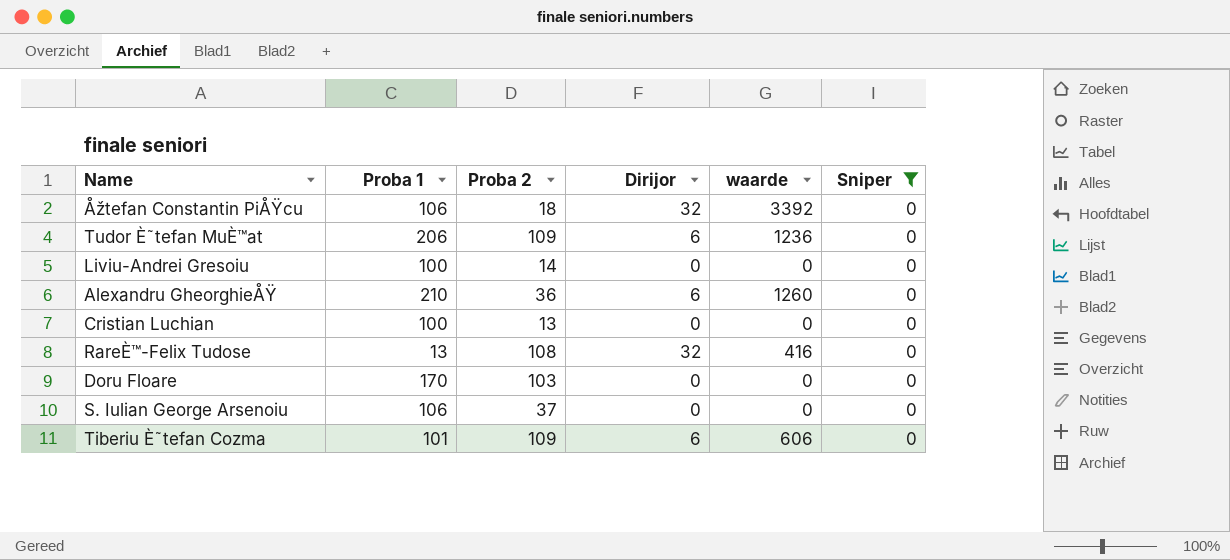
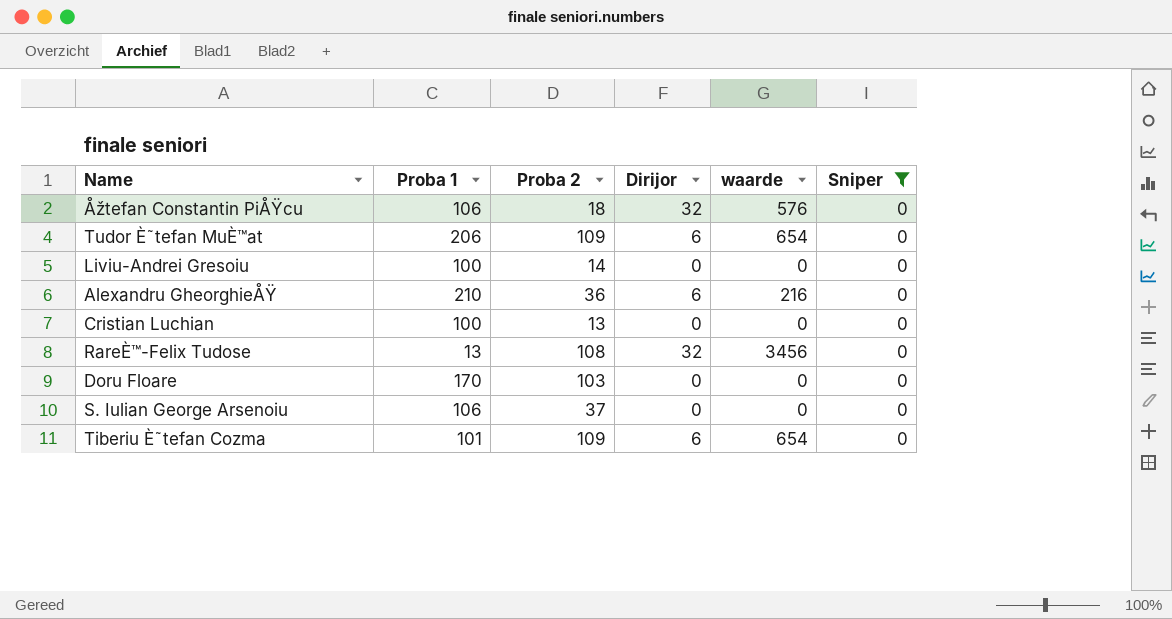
column waarde | formula: [Proba 1] * [Dirijor] -> [Proba 2] * [Dirijor]

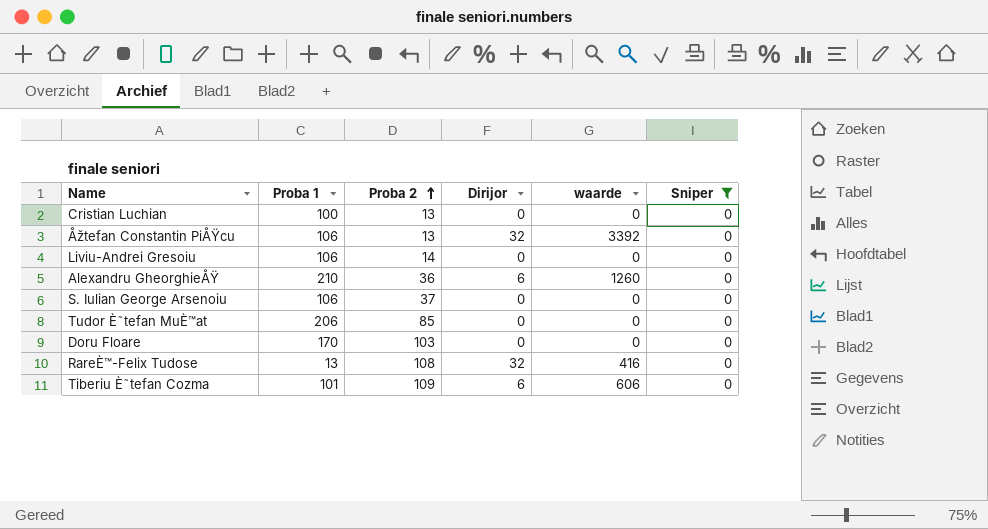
row order: none -> Proba 2 ascending
column waarde | formula: [Proba 2] * [Dirijor] -> [Proba 1] * [Dirijor]
Åžtefan Constantin PiÅŸcu | Proba 2: 18 -> 13
Liviu-Andrei Gresoiu | Proba 1: 100 -> 106
Tudor È˜tefan MuÈ™at | Proba 2: 109 -> 85
Tudor È˜tefan MuÈ™at | Dirijor: 6 -> 0

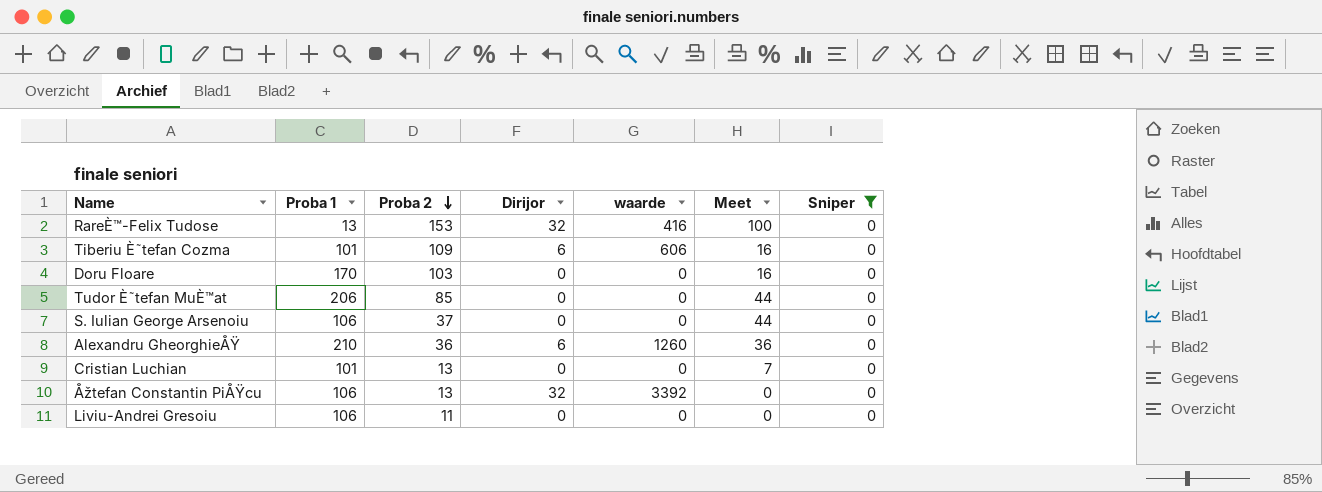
row order: Proba 2 ascending -> Proba 2 descending
column Meet | position: none -> 6
RareÈ™-Felix Tudose | Proba 2: 108 -> 153
Cristian Luchian | Proba 1: 100 -> 101
Liviu-Andrei Gresoiu | Proba 2: 14 -> 11

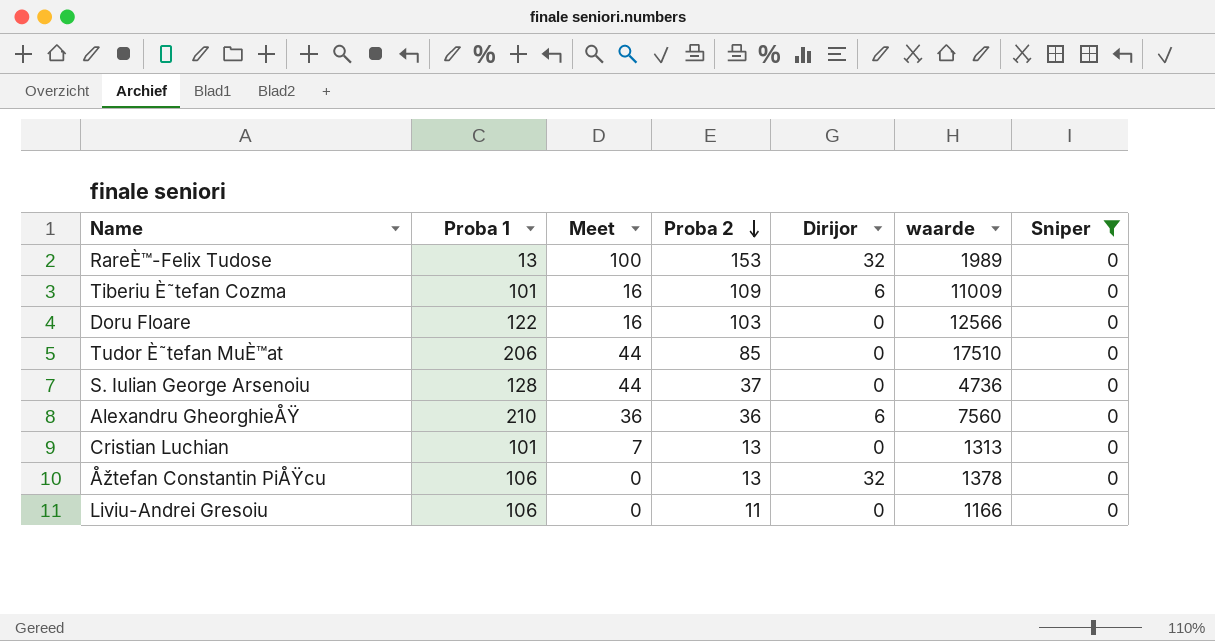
column Meet | position: 6 -> 3
column waarde | formula: [Proba 1] * [Dirijor] -> [Proba 1] * [Proba 2]
Doru Floare | Proba 1: 170 -> 122
S. Iulian George Arsenoiu | Proba 1: 106 -> 128

